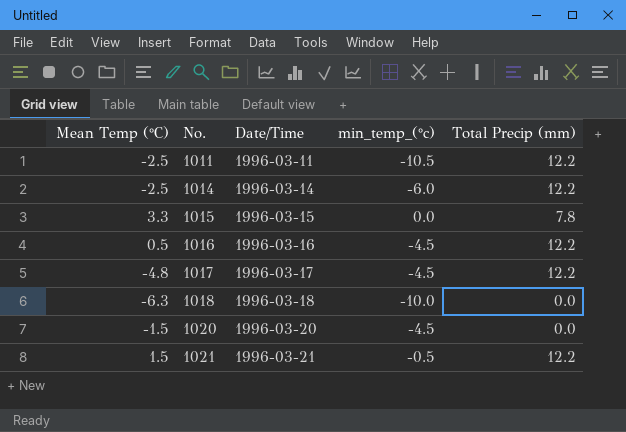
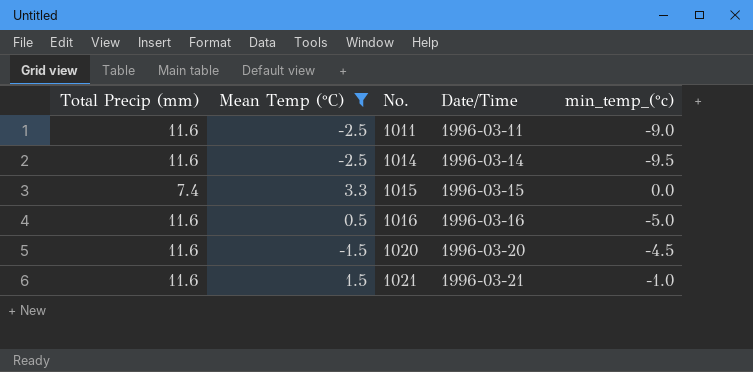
filter: none -> Mean Temp (°C) >= -2.5
column Total Precip (mm) | position: 5 -> 1
1011 | Total Precip (mm): 12.2 -> 11.6
1011 | min_temp_(°c): -10.5 -> -9.0
1014 | Total Precip (mm): 12.2 -> 11.6
1014 | min_temp_(°c): -6.0 -> -9.5
1015 | Total Precip (mm): 7.8 -> 7.4
1016 | Total Precip (mm): 12.2 -> 11.6
1016 | min_temp_(°c): -4.5 -> -5.0
1020 | Total Precip (mm): 0.0 -> 11.6
1021 | Total Precip (mm): 12.2 -> 11.6
1021 | min_temp_(°c): -0.5 -> -1.0

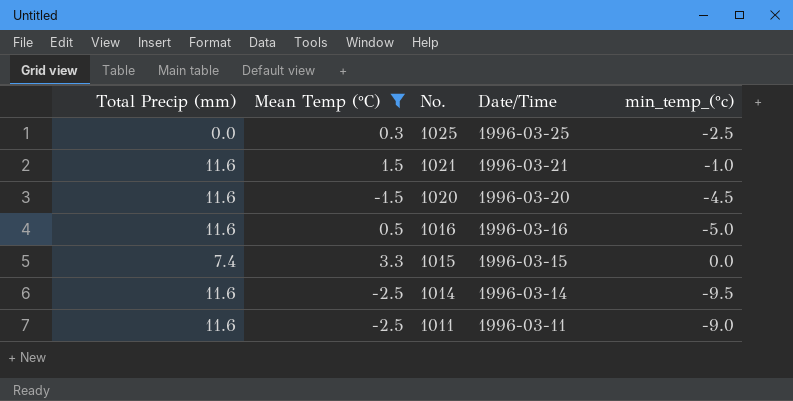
row order: No. ascending -> No. descending
row 1025: none -> 0.0 | 0.3 | 1996-03-25 | -2.5

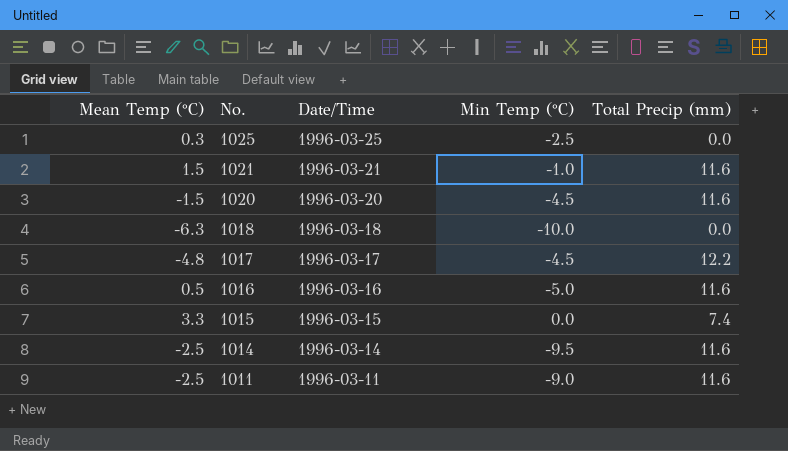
filter: Mean Temp (°C) >= -2.5 -> none
column name: min_temp_(°c) -> Min Temp (°C)
column Total Precip (mm) | position: 1 -> 5

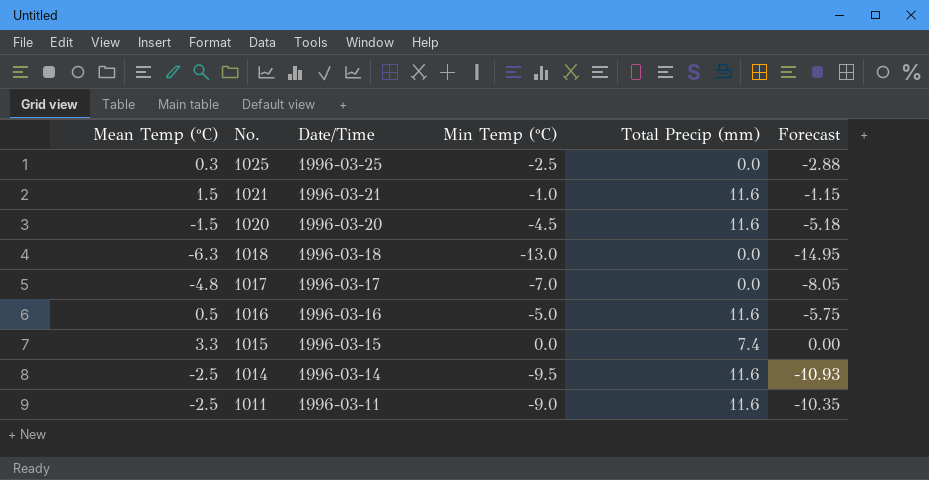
column Forecast | formula: none -> [Min Temp (°C)] * 1.15
1018 | Min Temp (°C): -10.0 -> -13.0
1017 | Min Temp (°C): -4.5 -> -7.0
1017 | Total Precip (mm): 12.2 -> 0.0

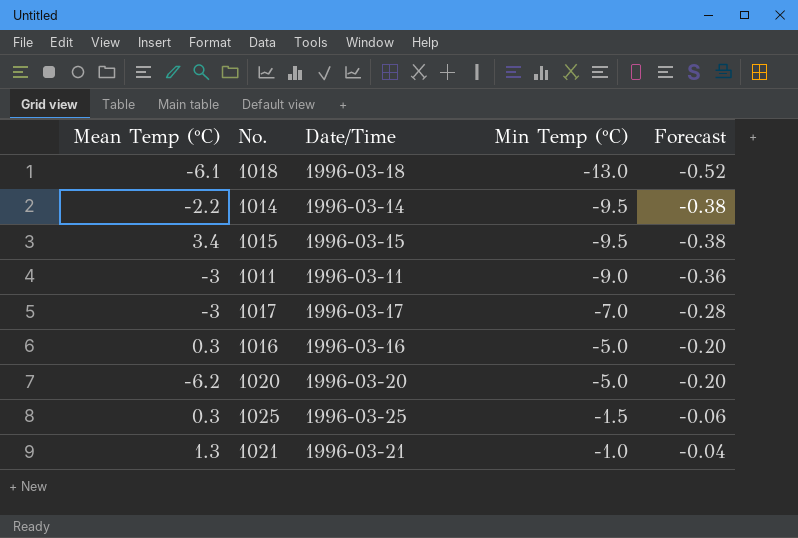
row order: No. descending -> Min Temp (°C) ascending
column Total Precip (mm) | position: 5 -> none
column Forecast | formula: [Min Temp (°C)] * 1.15 -> [Min Temp (°C)] * 0.04
1018 | Mean Temp (°C): -6.3 -> -6.1
1014 | Mean Temp (°C): -2.5 -> -2.2
1015 | Mean Temp (°C): 3.3 -> 3.4
1015 | Min Temp (°C): 0.0 -> -9.5
1011 | Mean Temp (°C): -2.5 -> -3
1017 | Mean Temp (°C): -4.8 -> -3
1016 | Mean Temp (°C): 0.5 -> 0.3
1020 | Mean Temp (°C): -1.5 -> -6.2
1020 | Min Temp (°C): -4.5 -> -5.0
1025 | Min Temp (°C): -2.5 -> -1.5
1021 | Mean Temp (°C): 1.5 -> 1.3

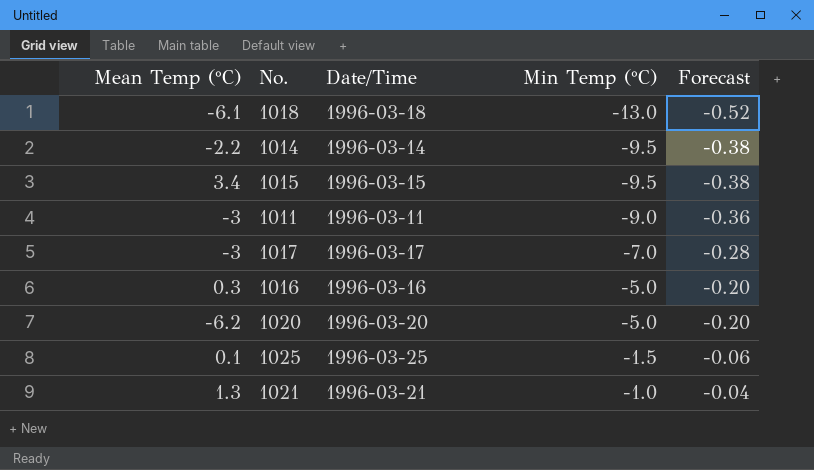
1025 | Mean Temp (°C): 0.3 -> 0.1

